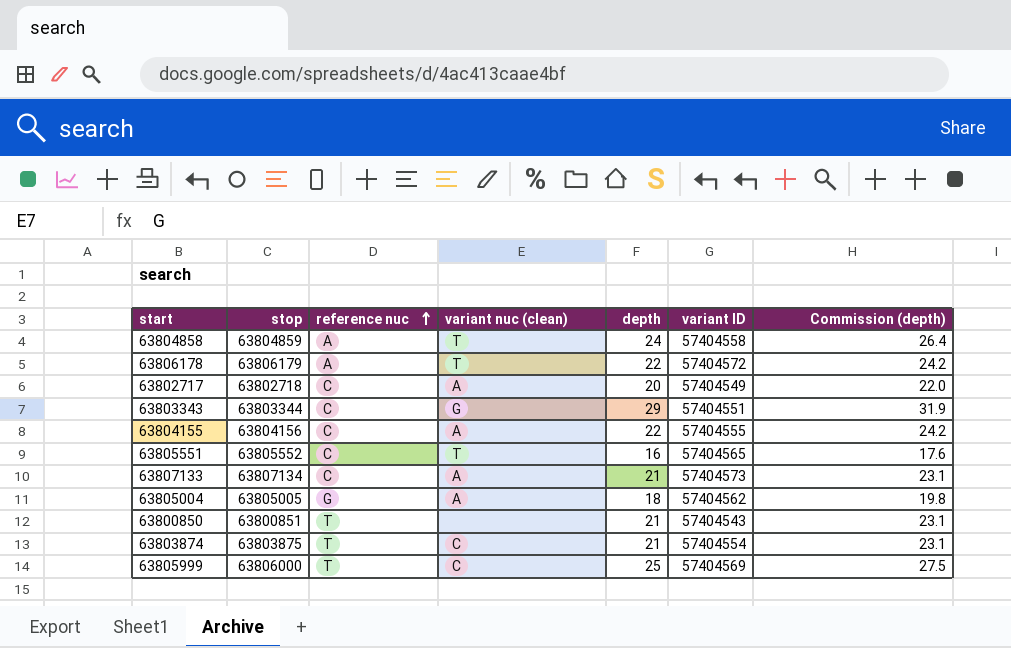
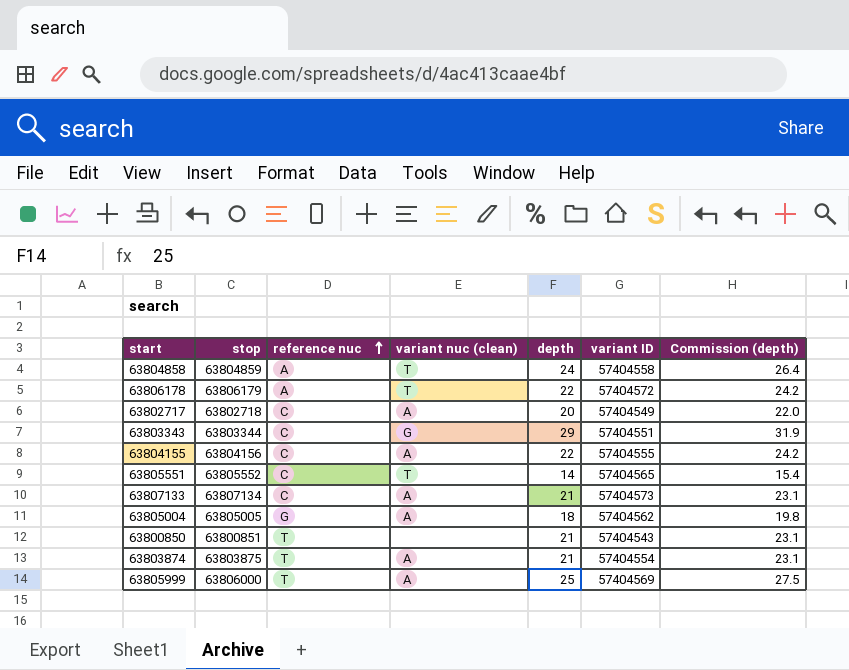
63805551 | depth: 16 -> 14
63805551 | Commission (depth): 17.6 -> 15.4
63803874 | variant nuc (clean): C -> A
63805999 | variant nuc (clean): C -> A

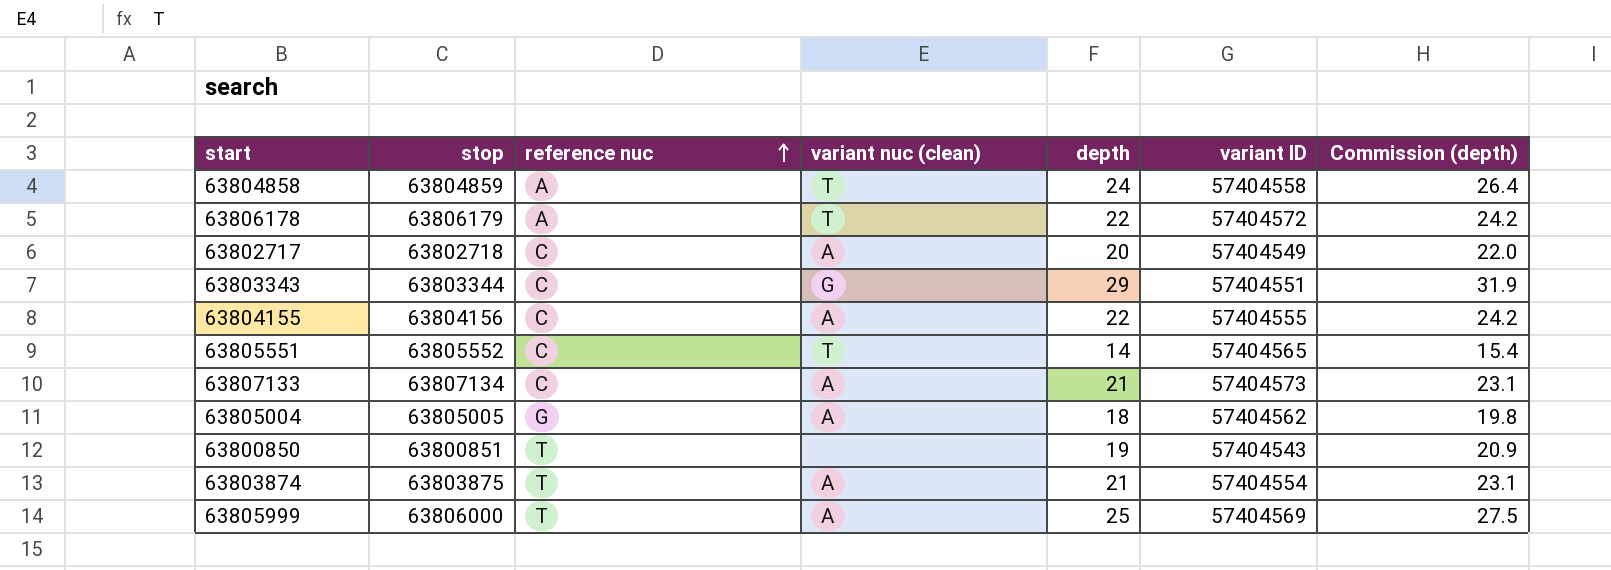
63800850 | depth: 21 -> 19
63800850 | Commission (depth): 23.1 -> 20.9

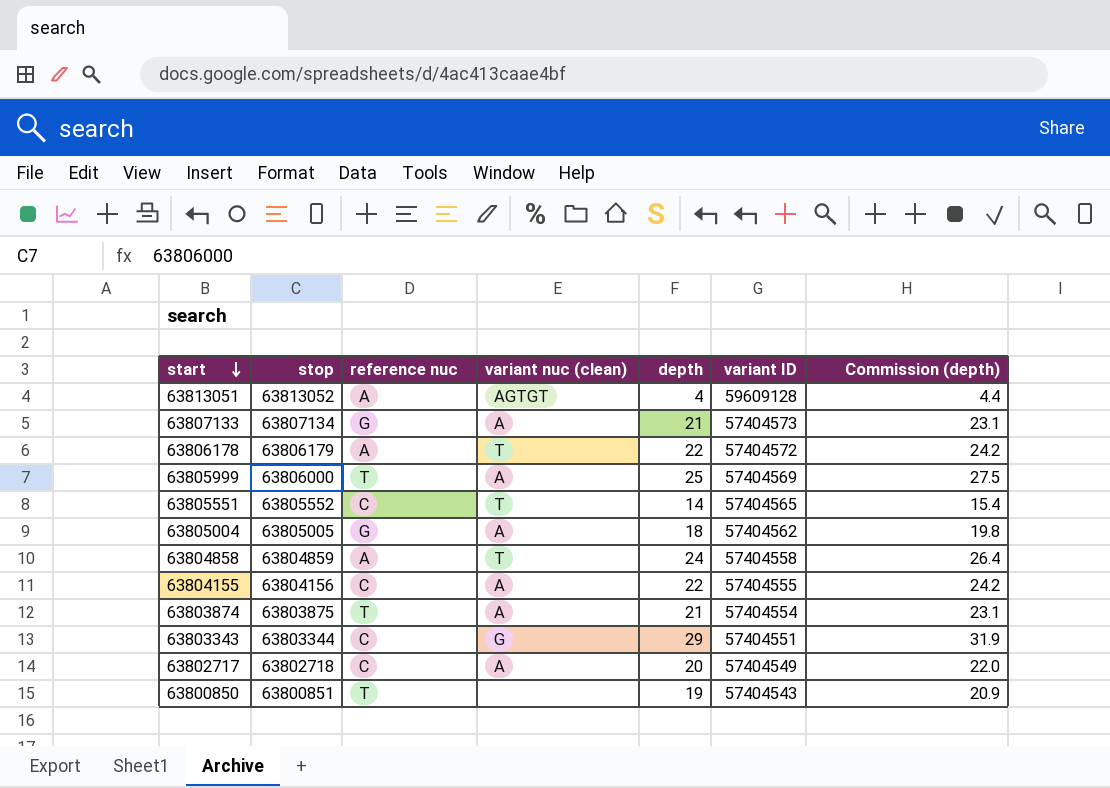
row order: reference nuc ascending -> start descending
row 63813051: none -> 63813052 | A | AGTGT | 4 | 59609128 | 4.4
63807133 | reference nuc: C -> G

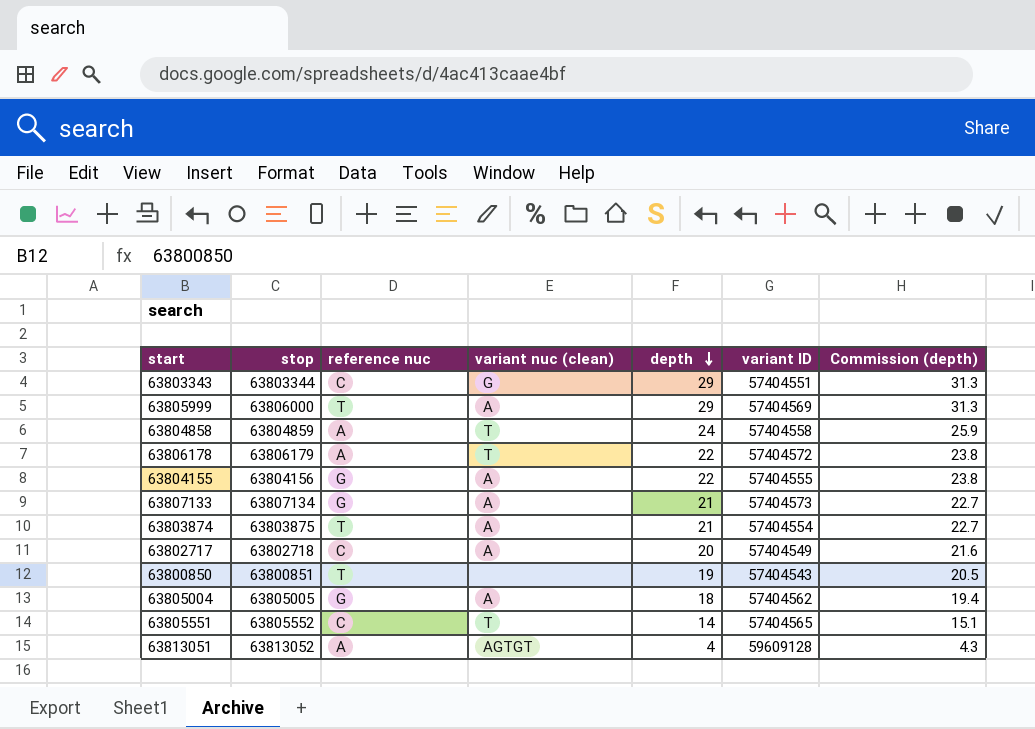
row order: start descending -> depth descending
column Commission (depth) | formula: [depth] * 1.1 -> [depth] * 1.08
63805999 | depth: 25 -> 29
63804155 | reference nuc: C -> G

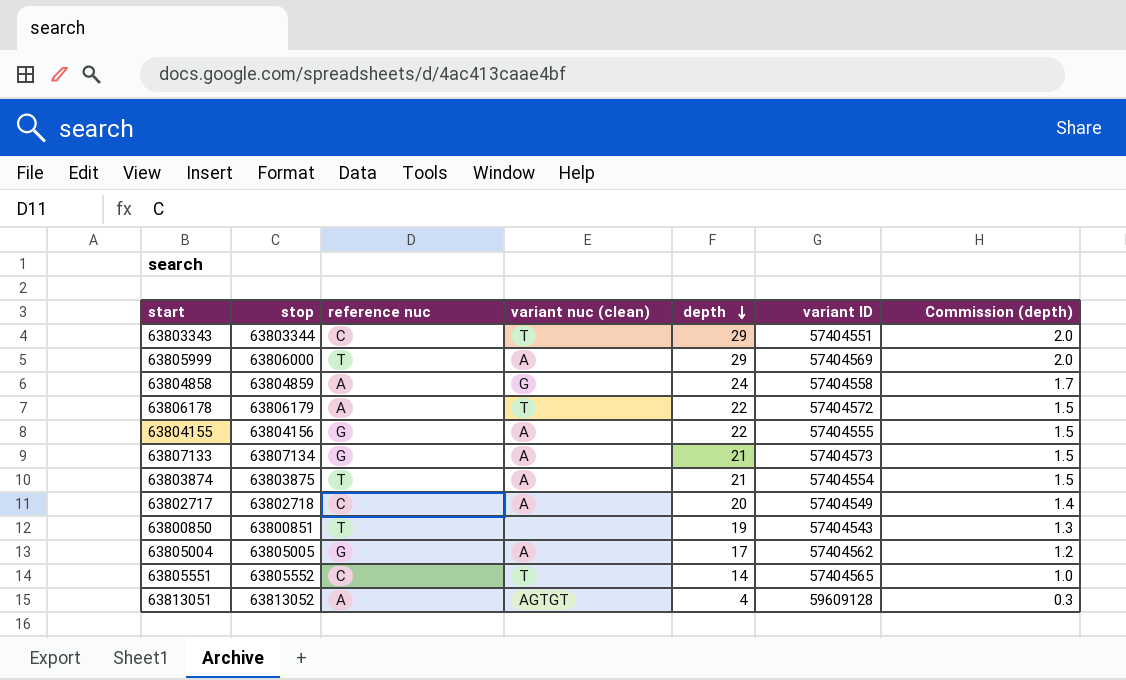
column Commission (depth) | formula: [depth] * 1.08 -> [depth] * 0.07
63803343 | variant nuc (clean): G -> T
63804858 | variant nuc (clean): T -> G
63805004 | depth: 18 -> 17

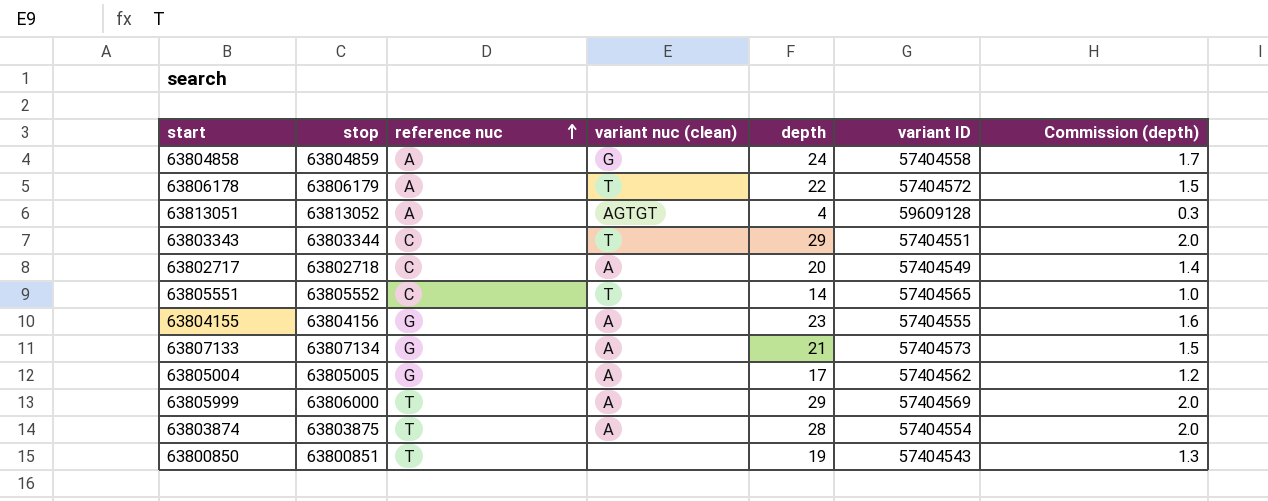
row order: depth descending -> reference nuc ascending
63804155 | depth: 22 -> 23
63804155 | Commission (depth): 1.5 -> 1.6
63803874 | depth: 21 -> 28
63803874 | Commission (depth): 1.5 -> 2.0

